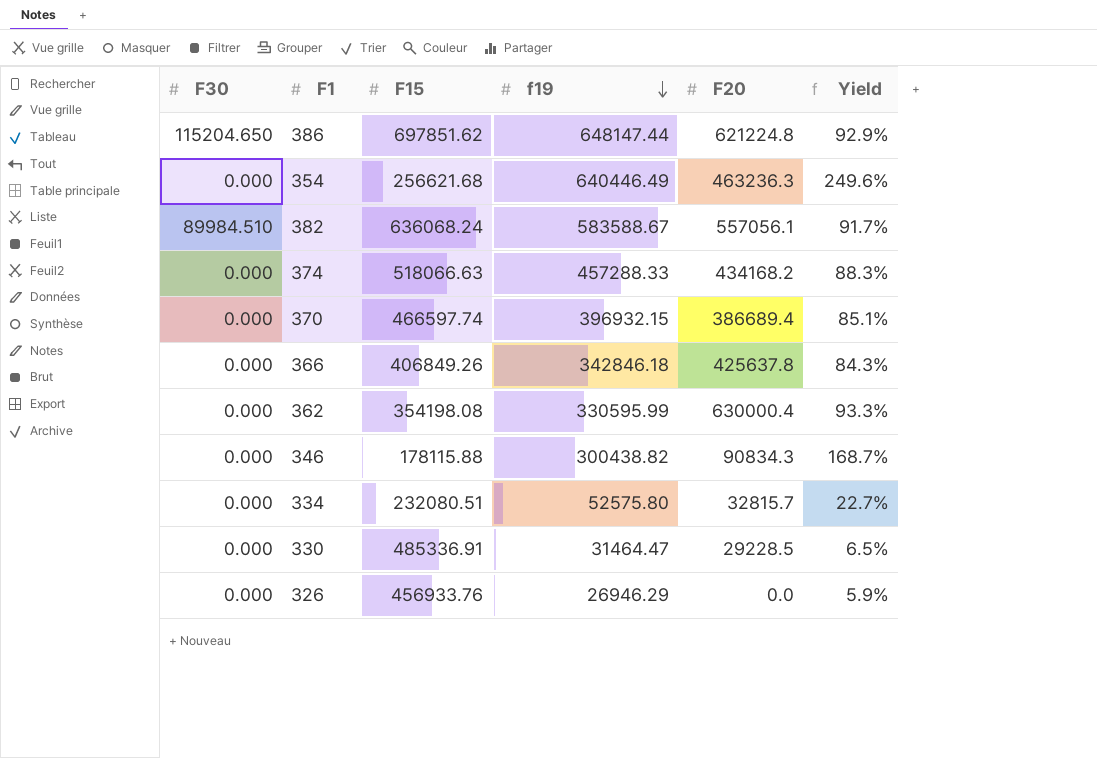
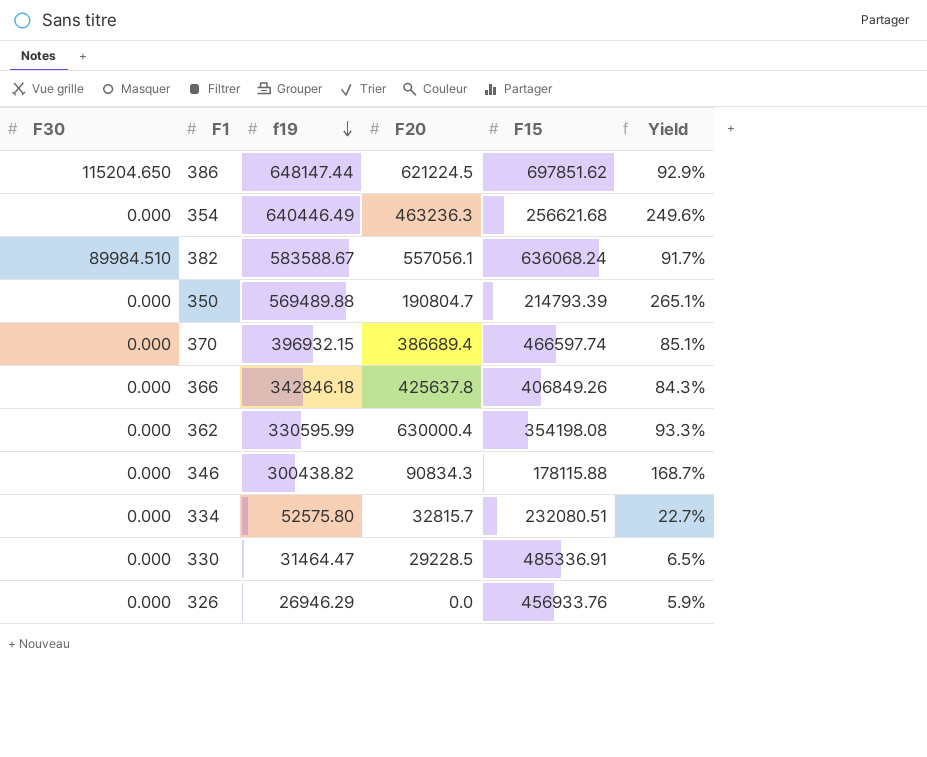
column F15 | position: 3 -> 5
row 374: 0.000 | 518066.63 | 457288.33 | 434168.2 | 88.3% -> none
386 | F20: 621224.8 -> 621224.5
row 350: none -> 0.000 | 569489.88 | 190804.7 | 214793.39 | 265.1%

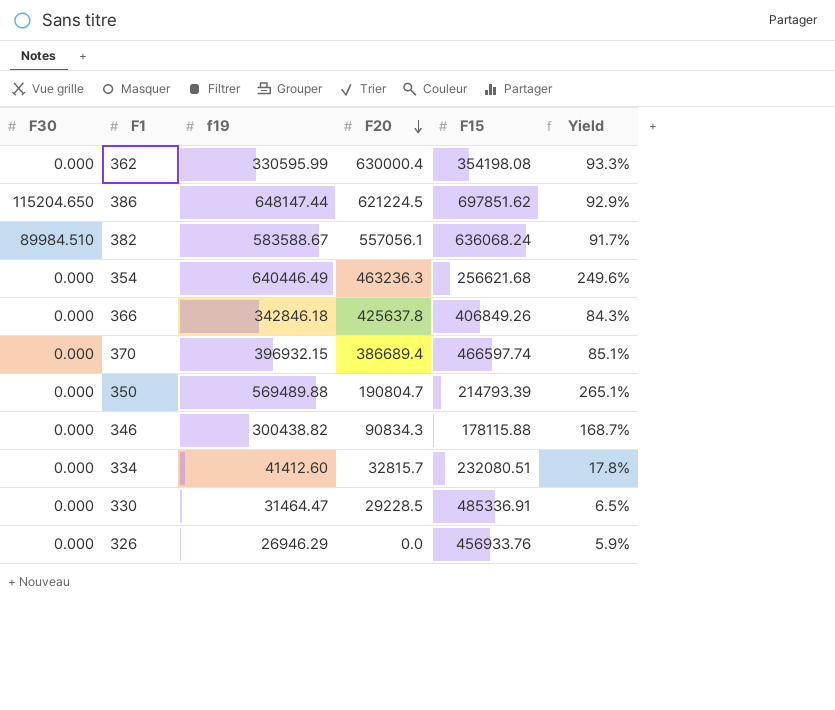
row order: f19 descending -> F20 descending
334 | f19: 52575.80 -> 41412.60
334 | Yield: 22.7% -> 17.8%

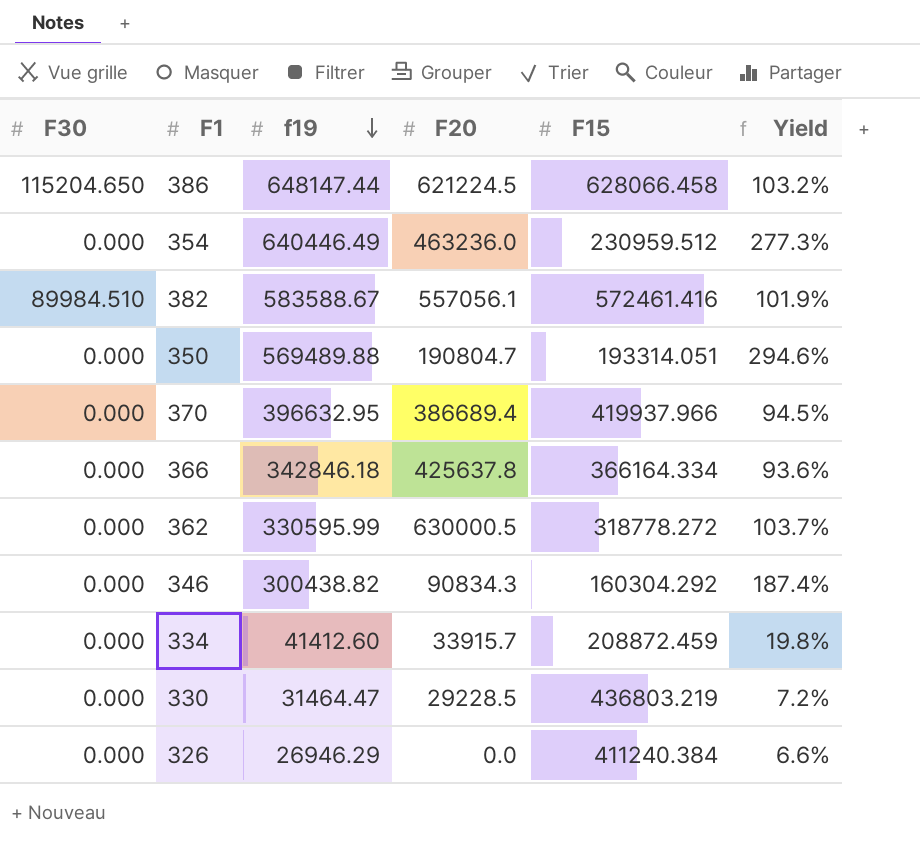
row order: F20 descending -> f19 descending
386 | F15: 697851.62 -> 628066.458
386 | Yield: 92.9% -> 103.2%
354 | F20: 463236.3 -> 463236.0
354 | F15: 256621.68 -> 230959.512
354 | Yield: 249.6% -> 277.3%
382 | F15: 636068.24 -> 572461.416
382 | Yield: 91.7% -> 101.9%
350 | F15: 214793.39 -> 193314.051
350 | Yield: 265.1% -> 294.6%
370 | f19: 396932.15 -> 396632.95
370 | F15: 466597.74 -> 419937.966
370 | Yield: 85.1% -> 94.5%
366 | F15: 406849.26 -> 366164.334
366 | Yield: 84.3% -> 93.6%
362 | F20: 630000.4 -> 630000.5
362 | F15: 354198.08 -> 318778.272
362 | Yield: 93.3% -> 103.7%
346 | F15: 178115.88 -> 160304.292
346 | Yield: 168.7% -> 187.4%
334 | F20: 32815.7 -> 33915.7
334 | F15: 232080.51 -> 208872.459
334 | Yield: 17.8% -> 19.8%
330 | F15: 485336.91 -> 436803.219
330 | Yield: 6.5% -> 7.2%
326 | F15: 456933.76 -> 411240.384
326 | Yield: 5.9% -> 6.6%

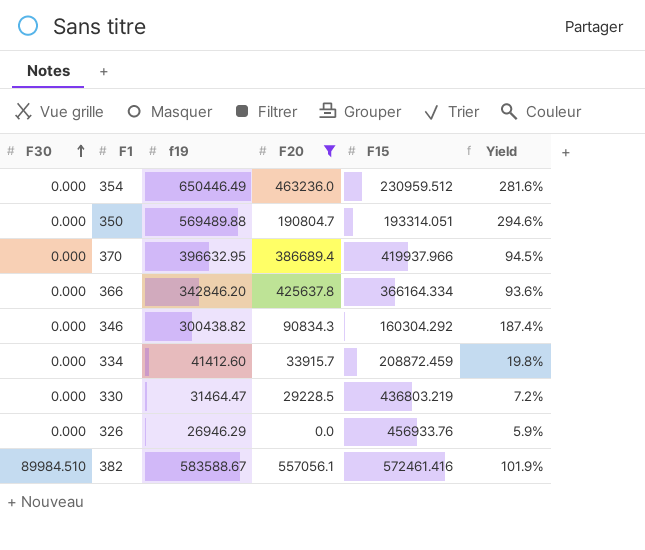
filter: none -> F20 <= 557056.1
row order: f19 descending -> F30 ascending
354 | f19: 640446.49 -> 650446.49
354 | Yield: 277.3% -> 281.6%
366 | f19: 342846.18 -> 342846.20
326 | F15: 411240.384 -> 456933.76
326 | Yield: 6.6% -> 5.9%

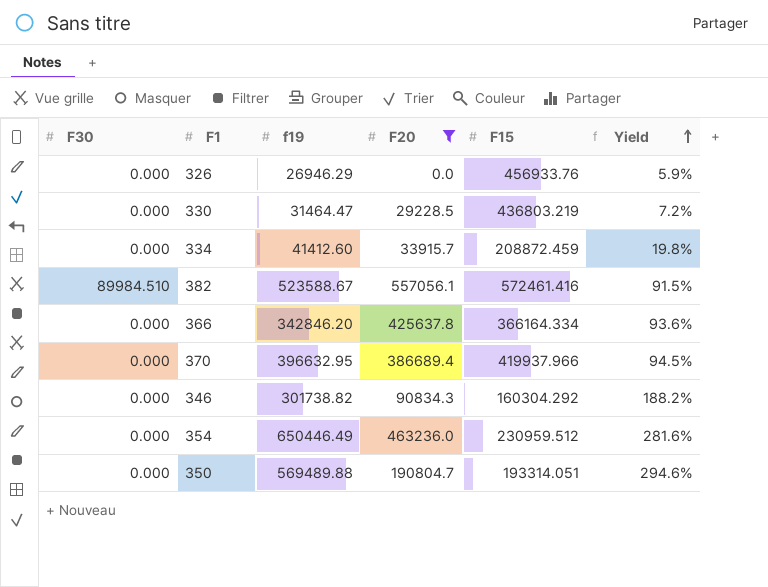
row order: F30 ascending -> Yield ascending
382 | f19: 583588.67 -> 523588.67
382 | Yield: 101.9% -> 91.5%
346 | f19: 300438.82 -> 301738.82
346 | Yield: 187.4% -> 188.2%

